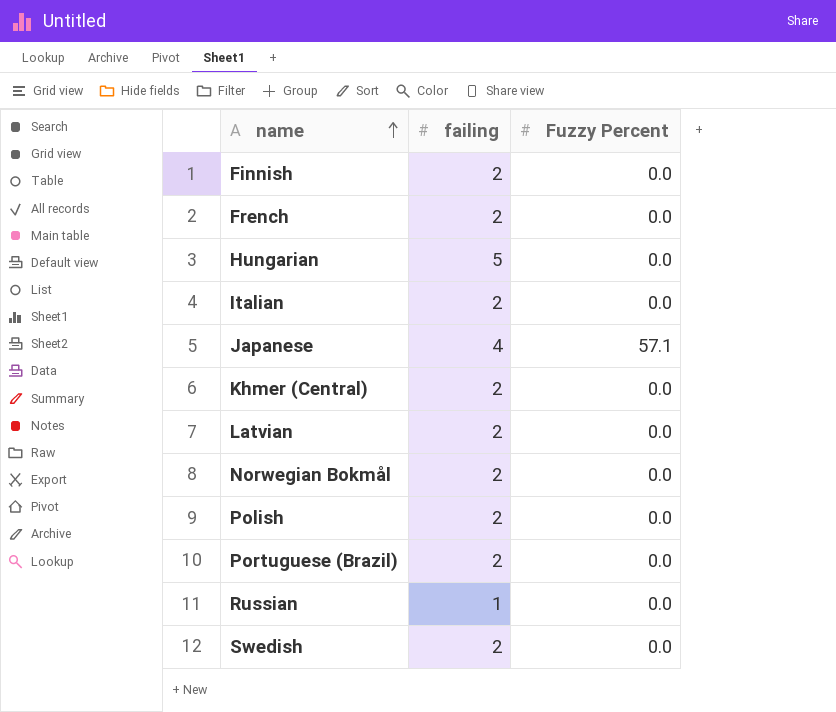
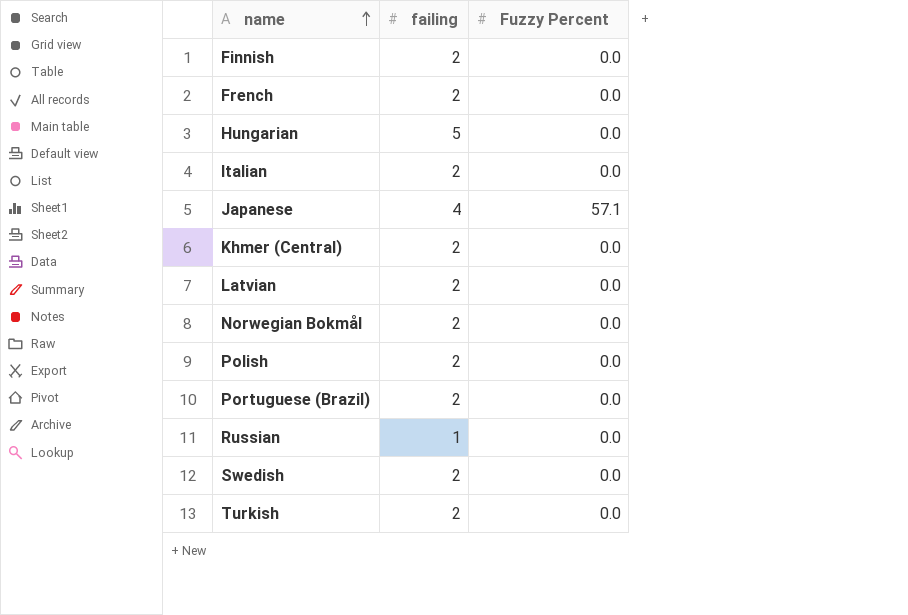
row Turkish: none -> 2 | 0.0

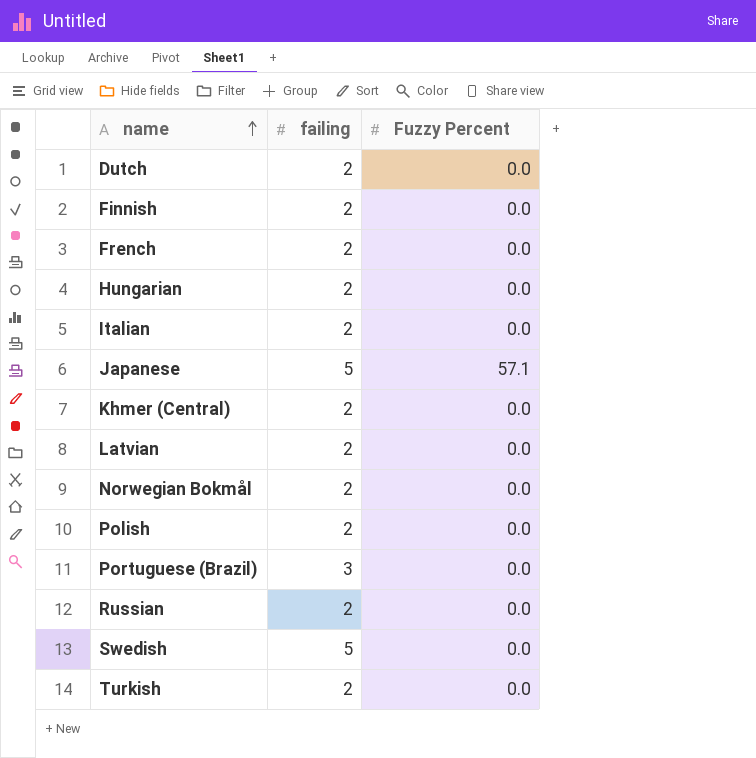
row Dutch: none -> 2 | 0.0
Hungarian | failing: 5 -> 2
Japanese | failing: 4 -> 5
Portuguese (Brazil) | failing: 2 -> 3
Russian | failing: 1 -> 2
Swedish | failing: 2 -> 5

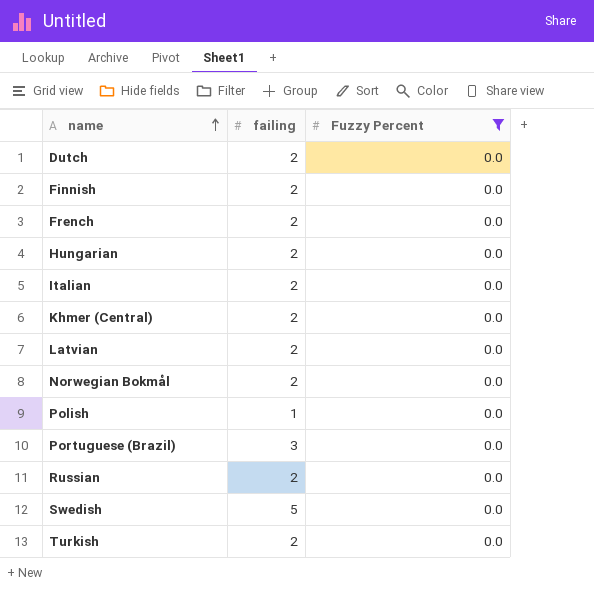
filter: none -> Fuzzy Percent = 0.0
Polish | failing: 2 -> 1

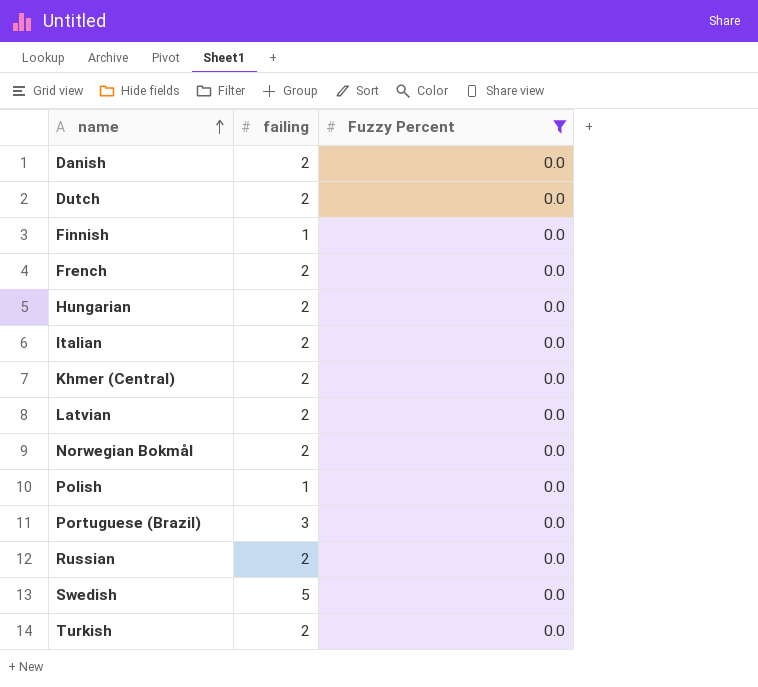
row Danish: none -> 2 | 0.0
Finnish | failing: 2 -> 1

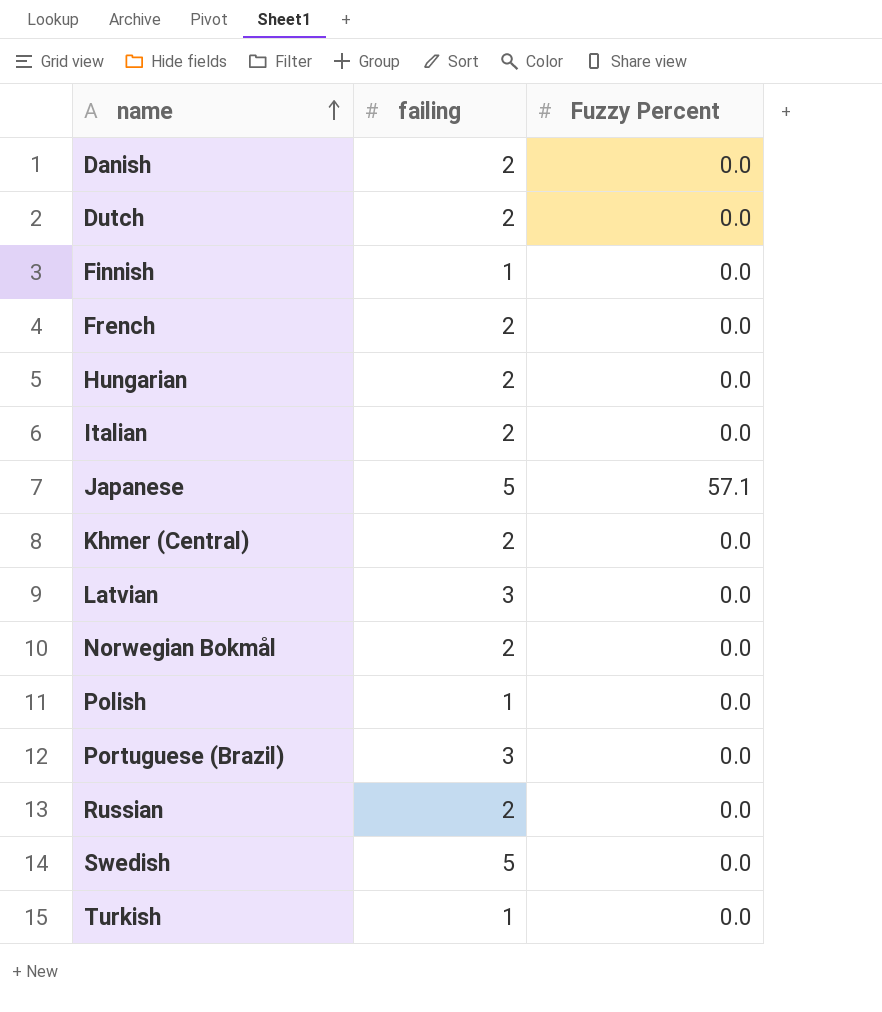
filter: Fuzzy Percent = 0.0 -> none
Latvian | failing: 2 -> 3
Turkish | failing: 2 -> 1

